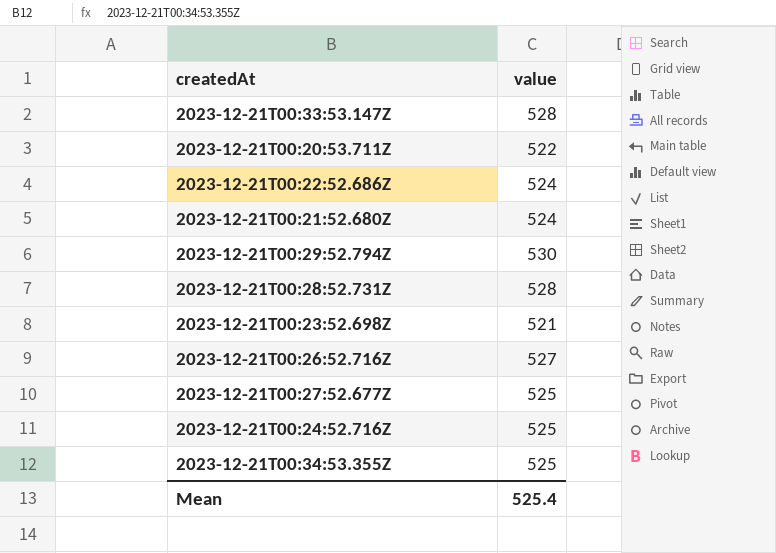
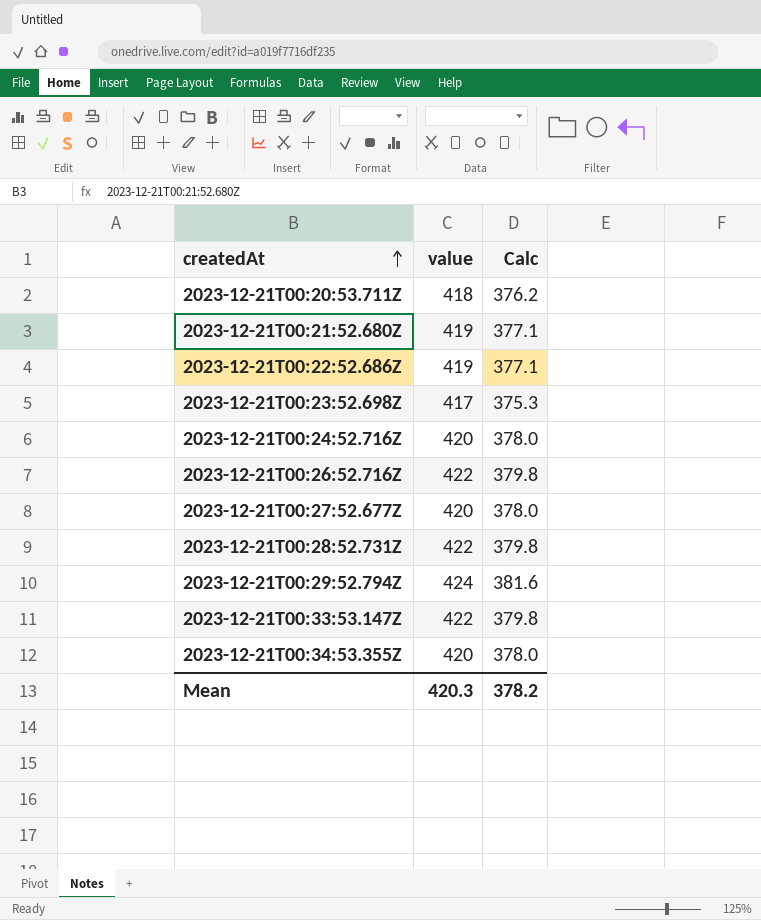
row order: none -> createdAt ascending
column Calc | formula: none -> [value] * 0.9
2023-12-21T00:20:53.711Z | value: 522 -> 418
2023-12-21T00:21:52.680Z | value: 524 -> 419
2023-12-21T00:22:52.686Z | value: 524 -> 419
2023-12-21T00:23:52.698Z | value: 521 -> 417
2023-12-21T00:24:52.716Z | value: 525 -> 420
2023-12-21T00:26:52.716Z | value: 527 -> 422
2023-12-21T00:27:52.677Z | value: 525 -> 420
2023-12-21T00:28:52.731Z | value: 528 -> 422
2023-12-21T00:29:52.794Z | value: 530 -> 424
2023-12-21T00:33:53.147Z | value: 528 -> 422
2023-12-21T00:34:53.355Z | value: 525 -> 420
Mean | value: 525.4 -> 420.3

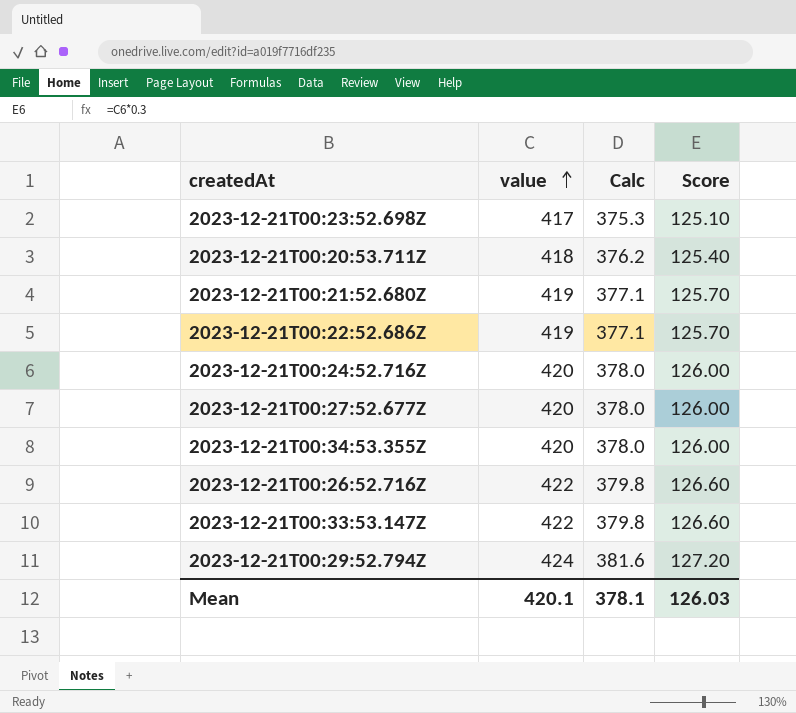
row order: createdAt ascending -> value ascending
column Score | formula: none -> [value] * 0.3
row 2023-12-21T00:28:52.731Z: 422 | 379.8 -> none
Mean | value: 420.3 -> 420.1
Mean | Calc: 378.2 -> 378.1

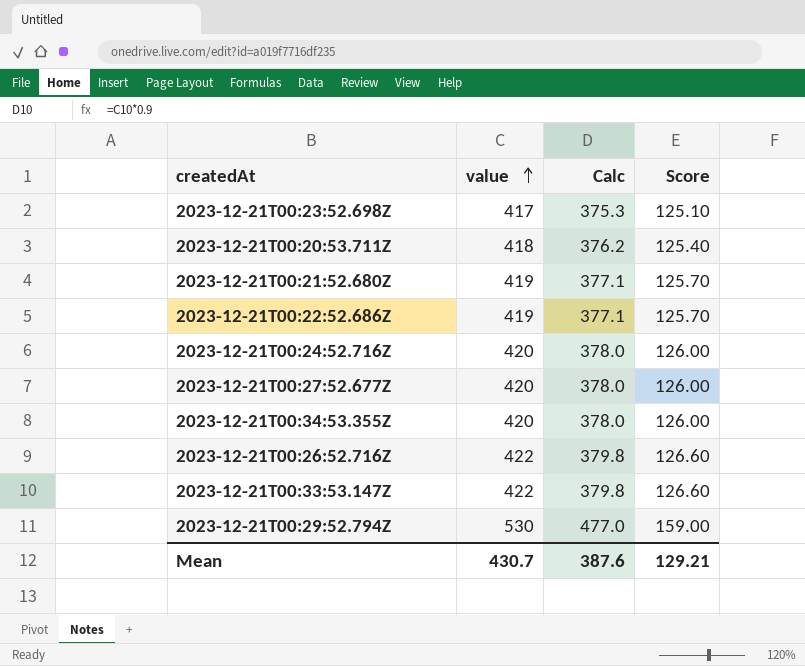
2023-12-21T00:29:52.794Z | value: 424 -> 530
2023-12-21T00:29:52.794Z | Calc: 381.6 -> 477.0
2023-12-21T00:29:52.794Z | Score: 127.20 -> 159.00
Mean | value: 420.1 -> 430.7
Mean | Calc: 378.1 -> 387.6
Mean | Score: 126.03 -> 129.21

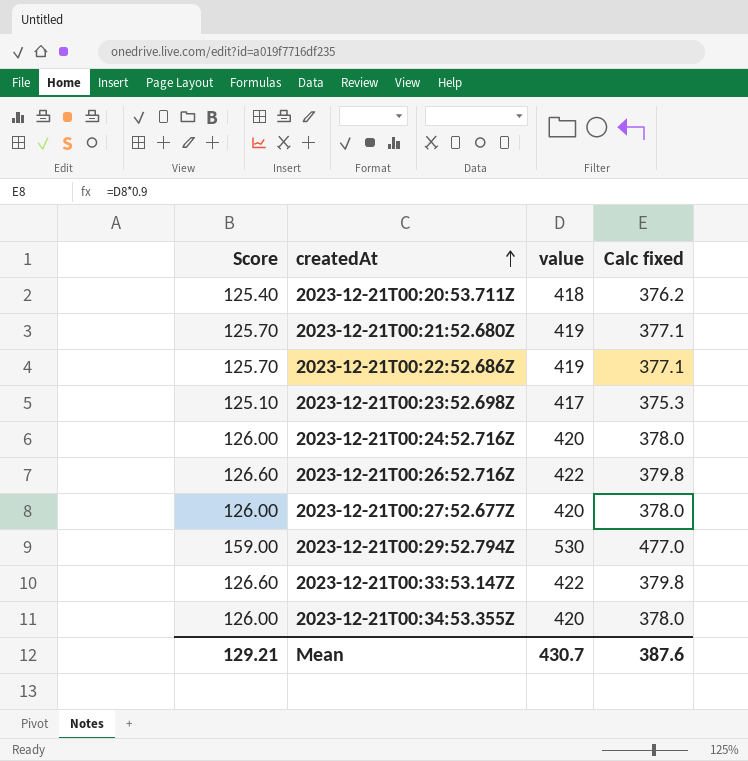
row order: value ascending -> createdAt ascending
column Score | position: 4 -> 1
column name: Calc -> Calc fixed

